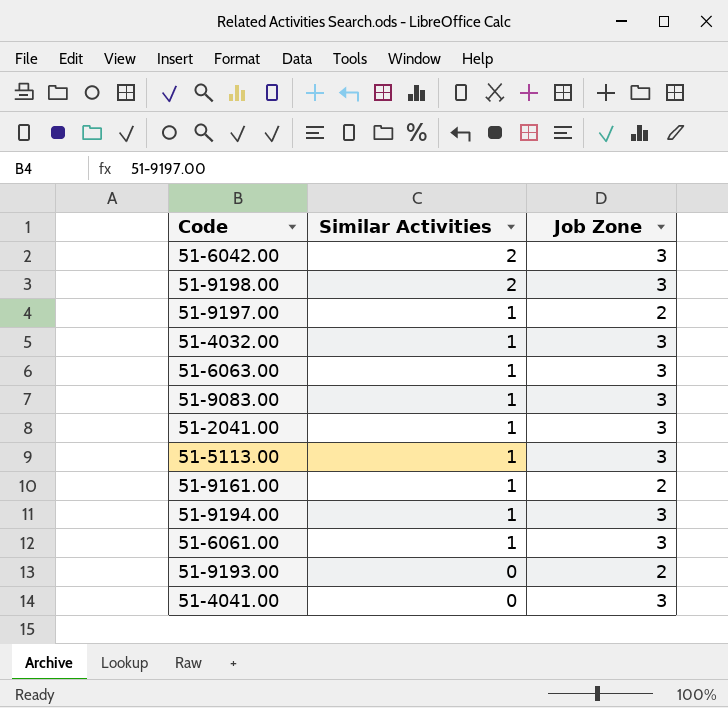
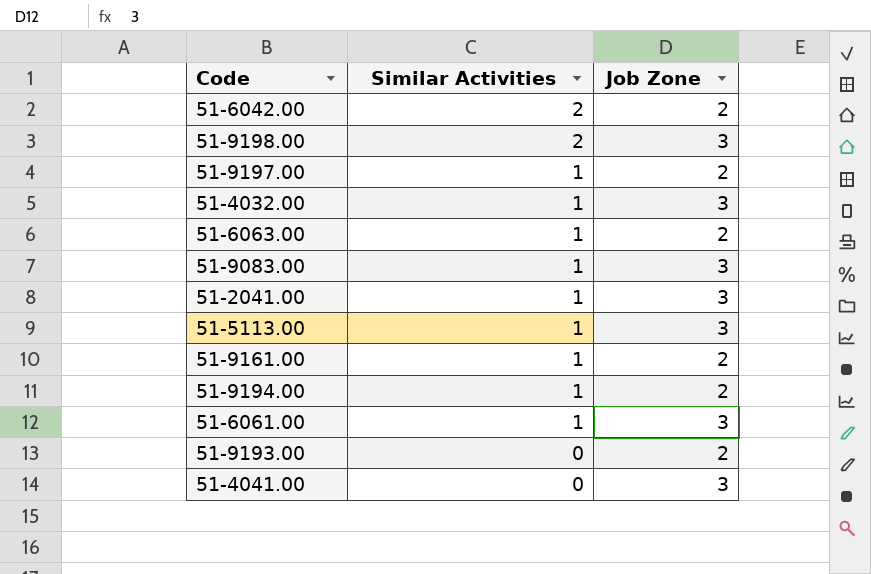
51-6042.00 | Job Zone: 3 -> 2
51-6063.00 | Job Zone: 3 -> 2
51-9194.00 | Job Zone: 3 -> 2

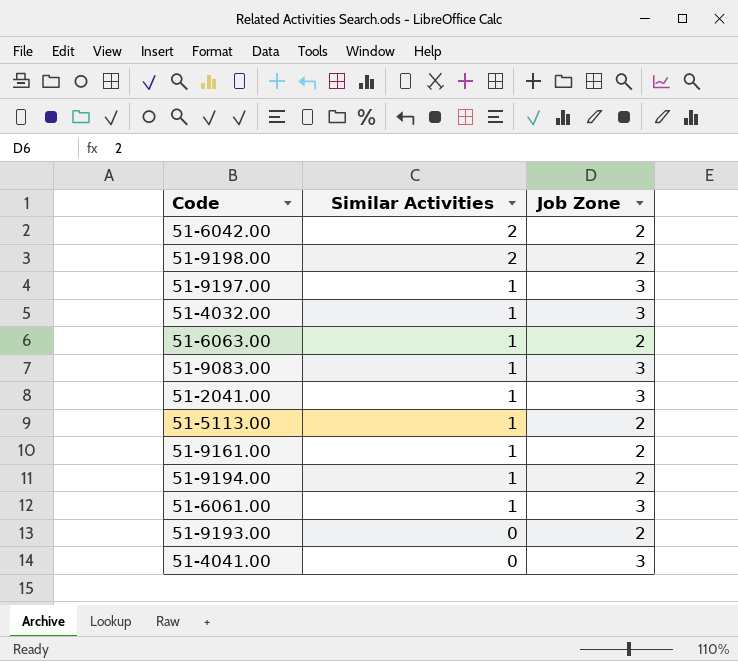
51-9198.00 | Job Zone: 3 -> 2
51-9197.00 | Job Zone: 2 -> 3
51-5113.00 | Job Zone: 3 -> 2

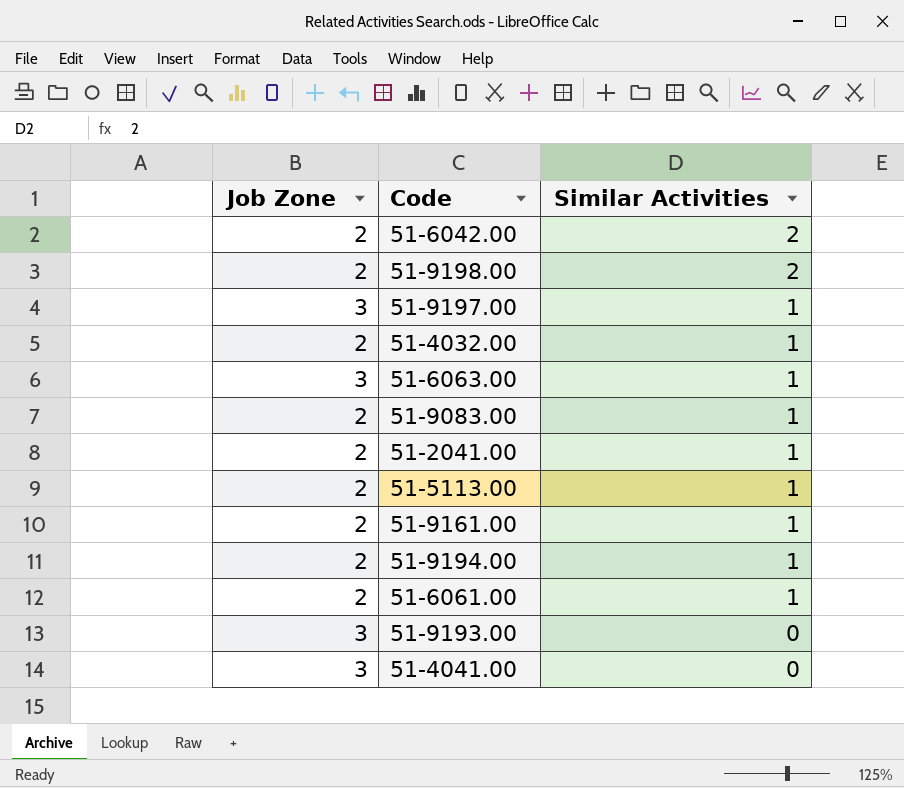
column Job Zone | position: 3 -> 1
51-4032.00 | Job Zone: 3 -> 2
51-6063.00 | Job Zone: 2 -> 3
51-9083.00 | Job Zone: 3 -> 2
51-2041.00 | Job Zone: 3 -> 2
51-6061.00 | Job Zone: 3 -> 2
51-9193.00 | Job Zone: 2 -> 3

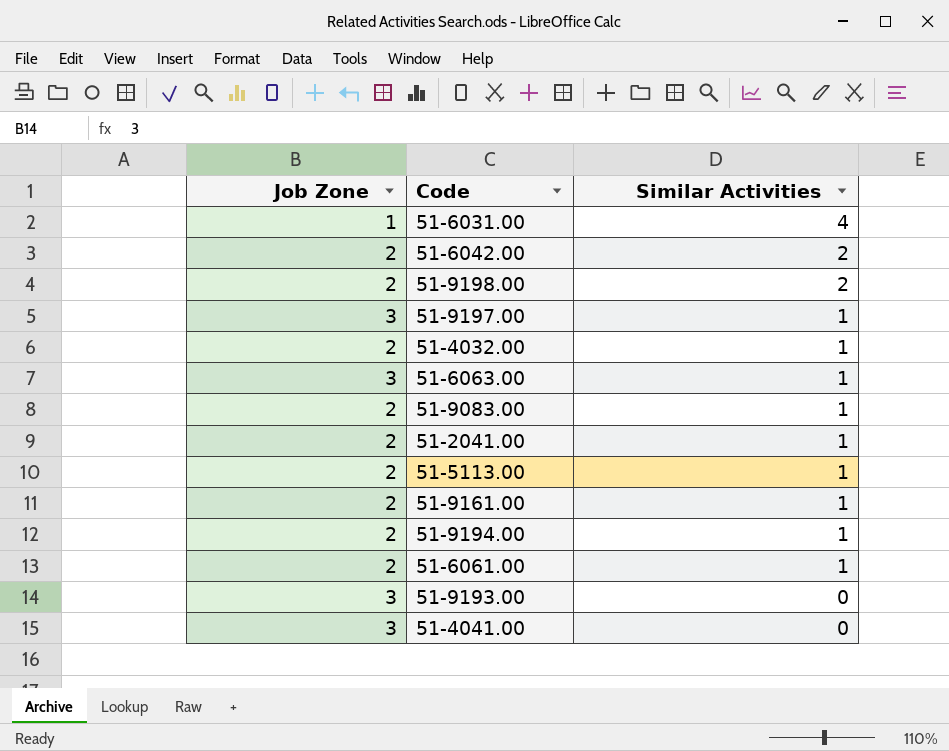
row 51-6031.00: none -> 1 | 4

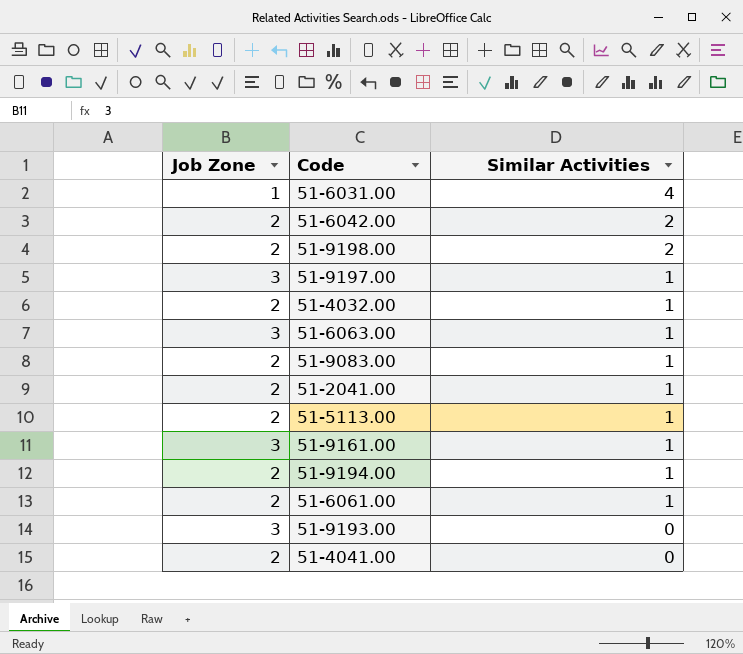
51-9161.00 | Job Zone: 2 -> 3
51-4041.00 | Job Zone: 3 -> 2

